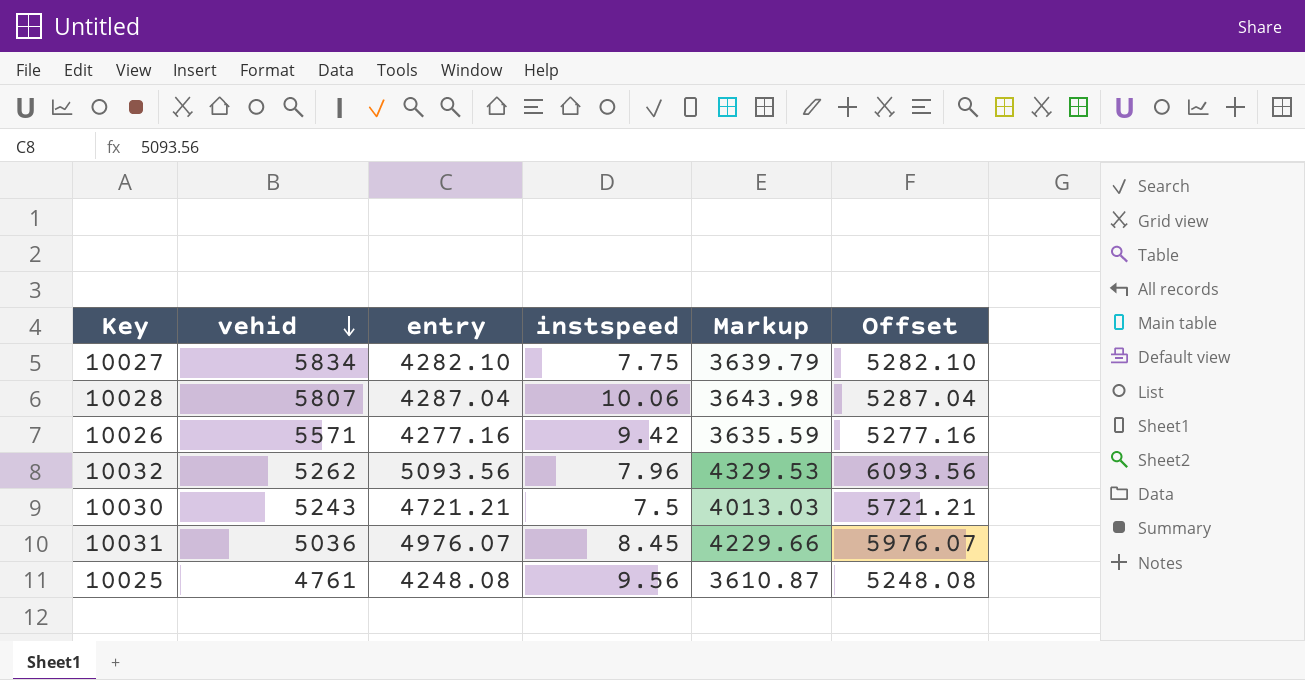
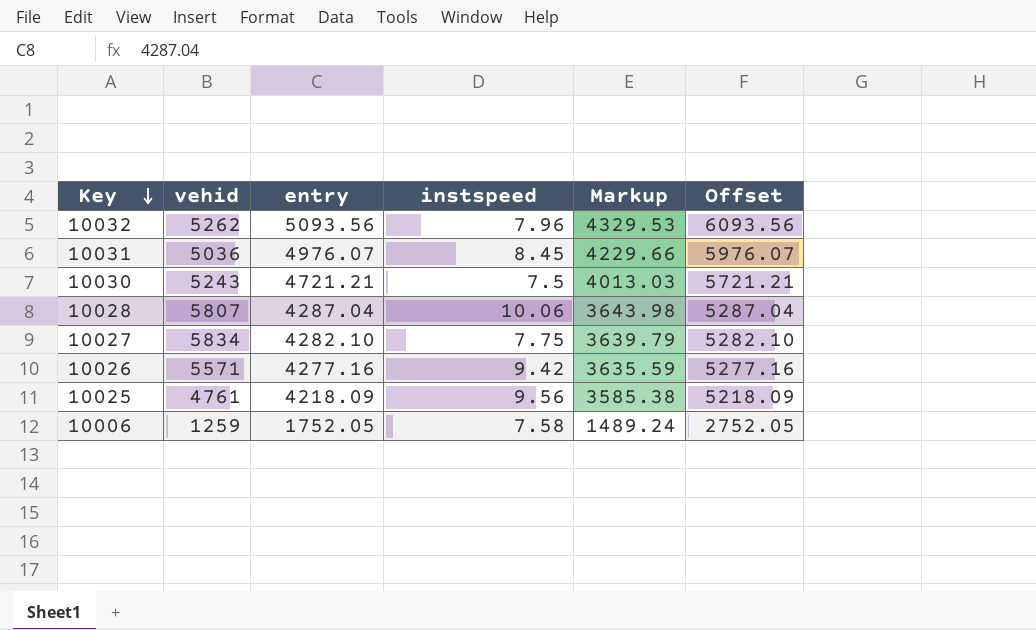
row order: vehid descending -> Key descending
10025 | entry: 4248.08 -> 4218.09
10025 | Markup: 3610.87 -> 3585.38
10025 | Offset: 5248.08 -> 5218.09
row 10006: none -> 1259 | 1752.05 | 7.58 | 1489.24 | 2752.05

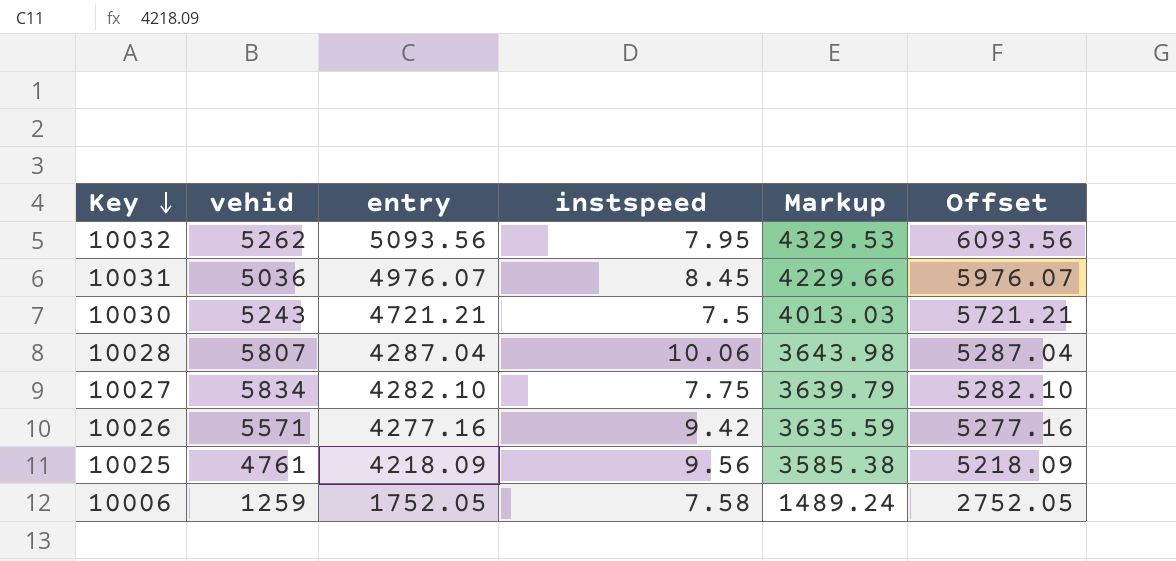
10032 | instspeed: 7.96 -> 7.95

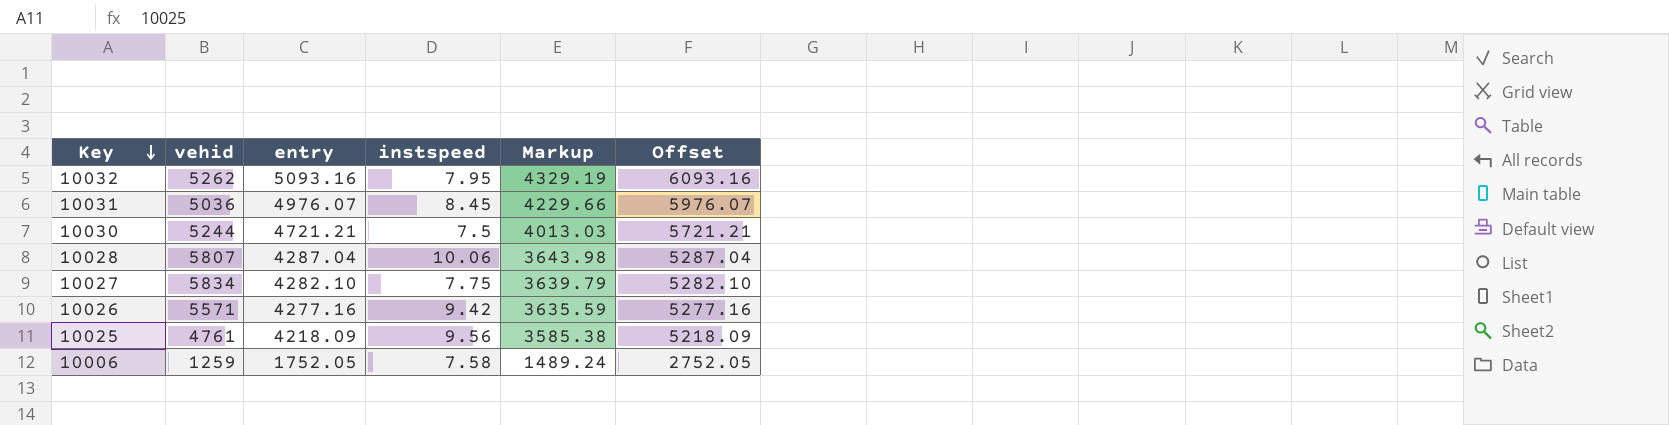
10032 | entry: 5093.56 -> 5093.16
10032 | Markup: 4329.53 -> 4329.19
10032 | Offset: 6093.56 -> 6093.16
10030 | vehid: 5243 -> 5244

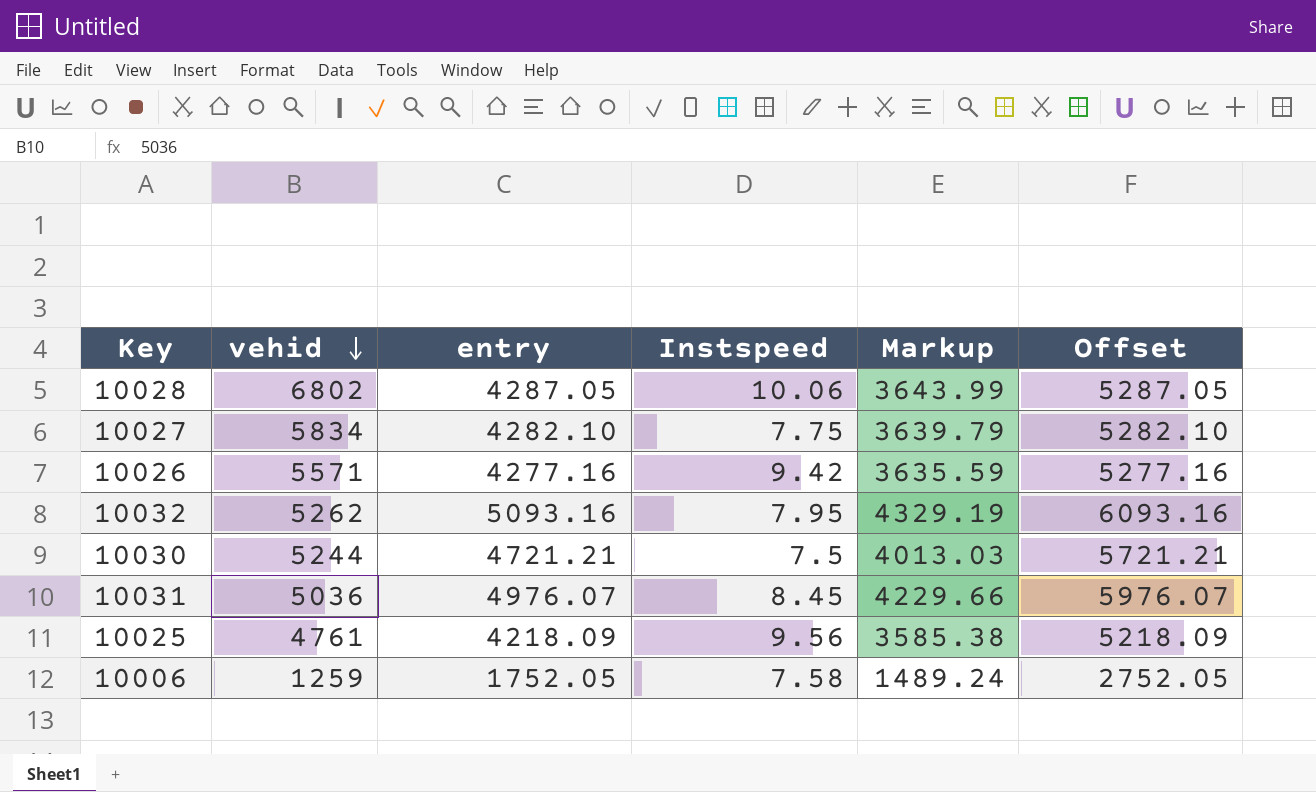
row order: Key descending -> vehid descending
column name: instspeed -> Instspeed
10028 | vehid: 5807 -> 6802
10028 | entry: 4287.04 -> 4287.05
10028 | Markup: 3643.98 -> 3643.99
10028 | Offset: 5287.04 -> 5287.05

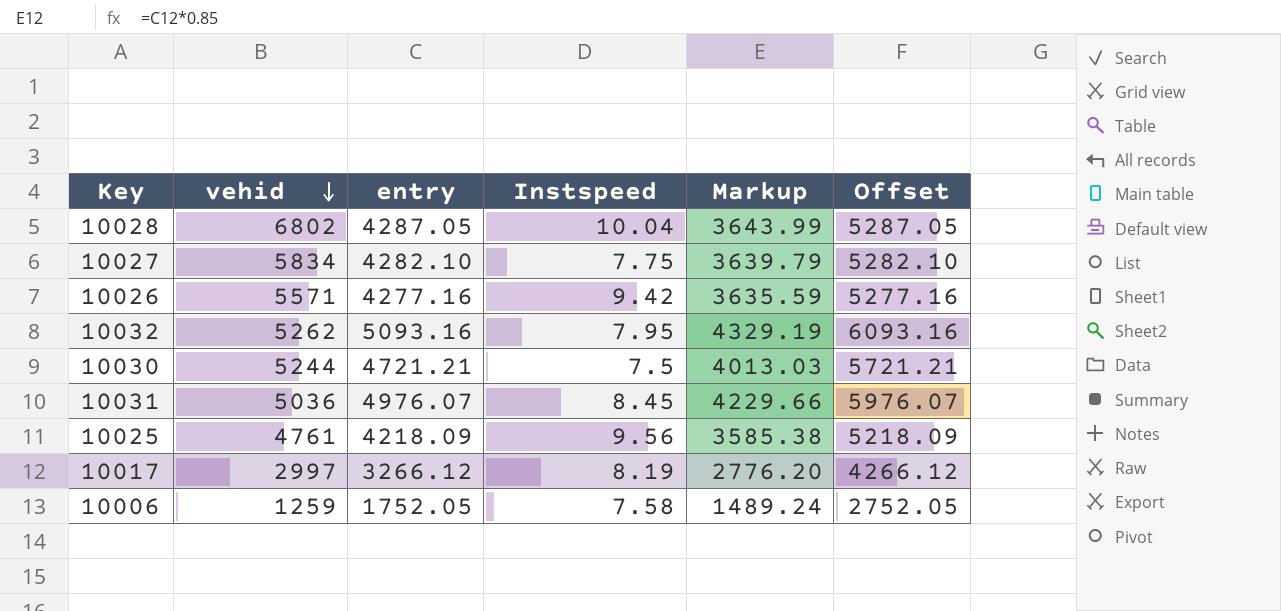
10028 | Instspeed: 10.06 -> 10.04
row 10017: none -> 2997 | 3266.12 | 8.19 | 2776.20 | 4266.12

